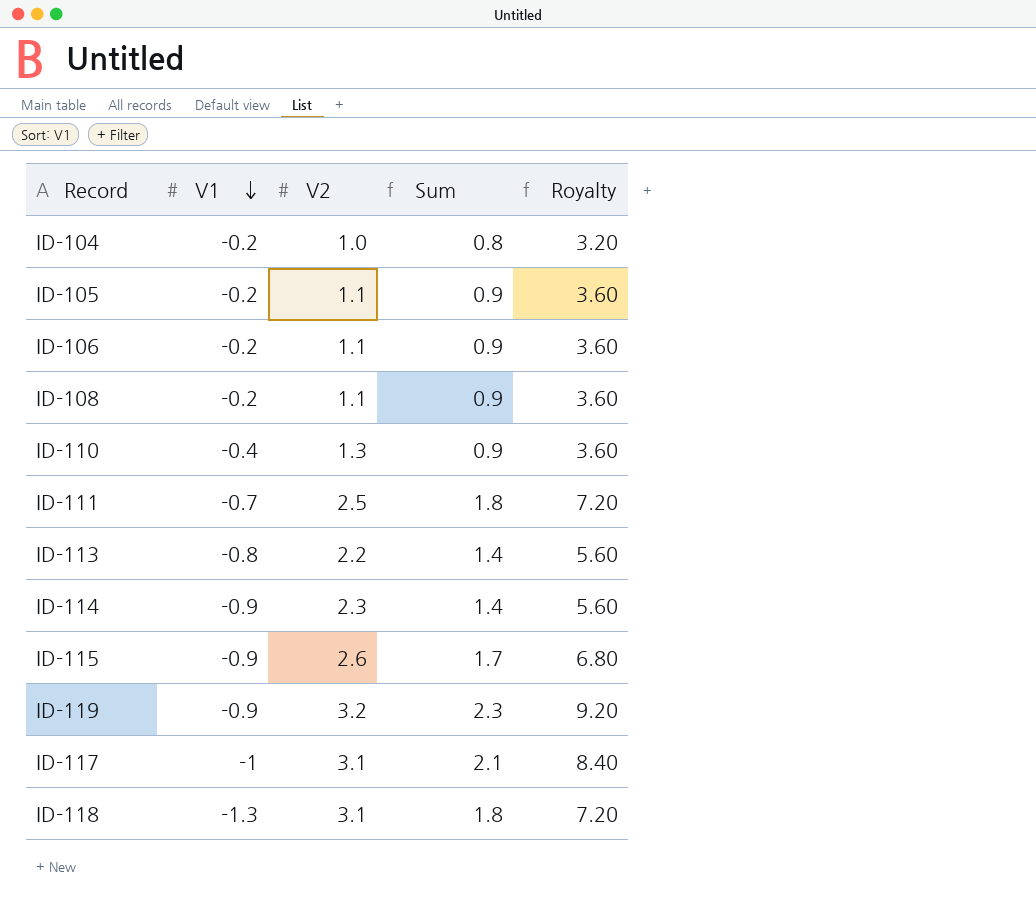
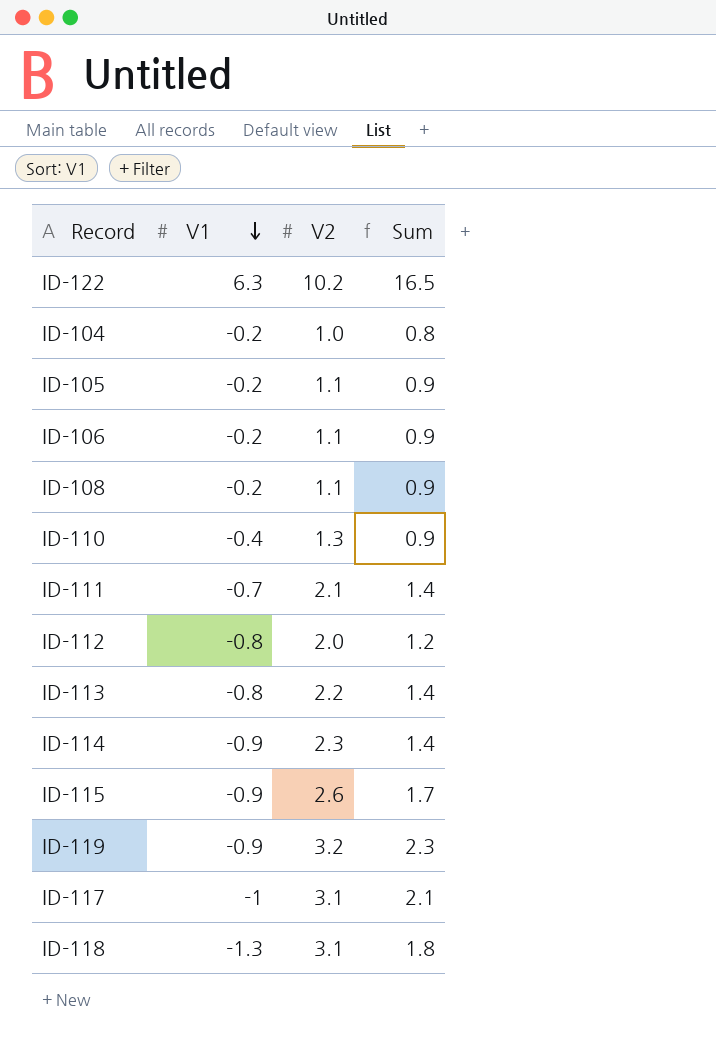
column Royalty | formula: [Sum] * 4 -> none
row ID-122: none -> 6.3 | 10.2 | 16.5
ID-111 | V2: 2.5 -> 2.1
ID-111 | Sum: 1.8 -> 1.4
row ID-112: none -> -0.8 | 2.0 | 1.2

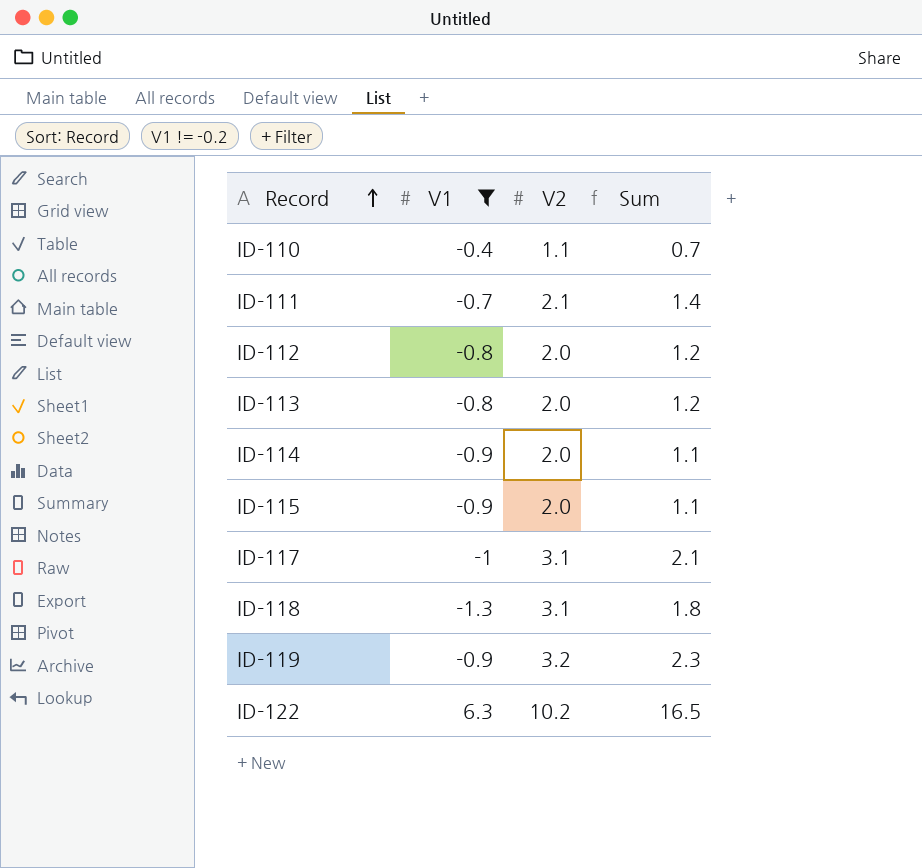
filter: none -> V1 != -0.2
row order: V1 descending -> Record ascending
ID-110 | V2: 1.3 -> 1.1
ID-110 | Sum: 0.9 -> 0.7
ID-113 | V2: 2.2 -> 2.0
ID-113 | Sum: 1.4 -> 1.2
ID-114 | V2: 2.3 -> 2.0
ID-114 | Sum: 1.4 -> 1.1
ID-115 | V2: 2.6 -> 2.0
ID-115 | Sum: 1.7 -> 1.1

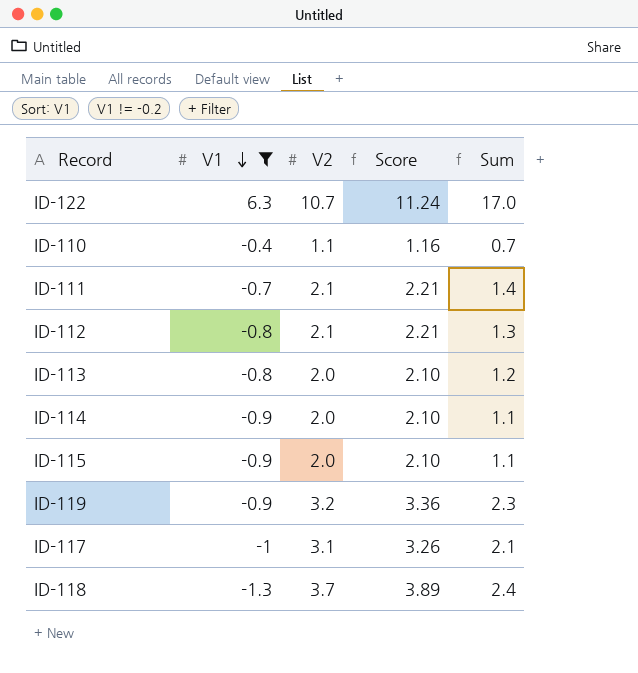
row order: Record ascending -> V1 descending
column Score | formula: none -> [V2] * 1.05
ID-122 | V2: 10.2 -> 10.7
ID-122 | Sum: 16.5 -> 17.0
ID-112 | V2: 2.0 -> 2.1
ID-112 | Sum: 1.2 -> 1.3
ID-118 | V2: 3.1 -> 3.7
ID-118 | Sum: 1.8 -> 2.4

